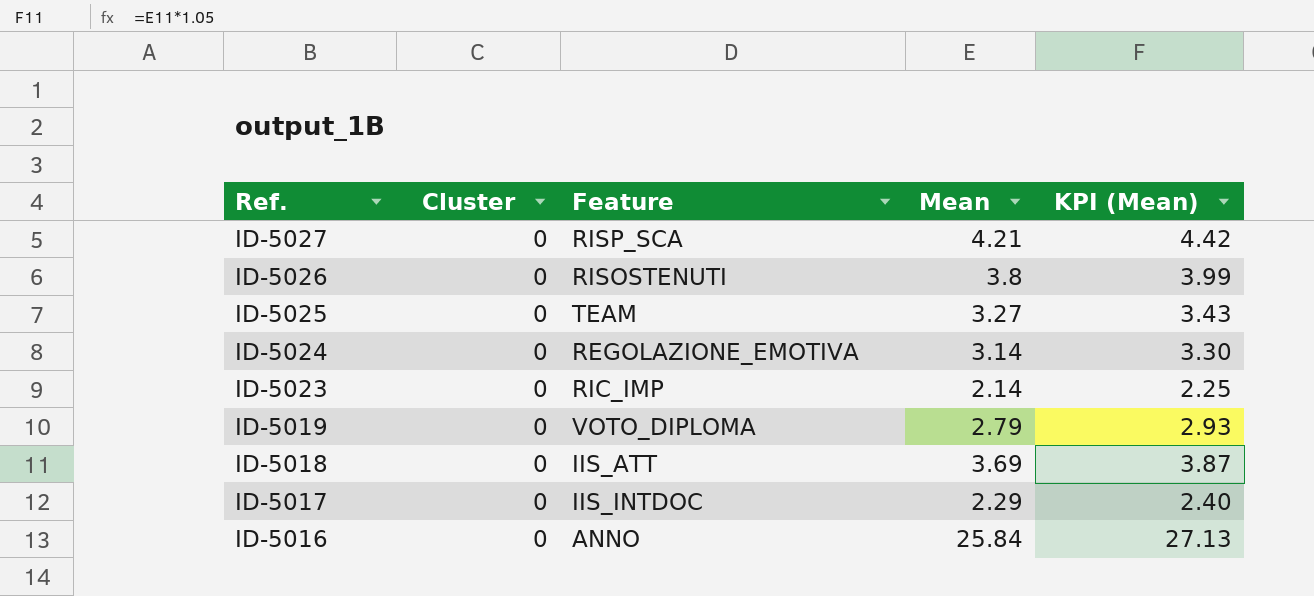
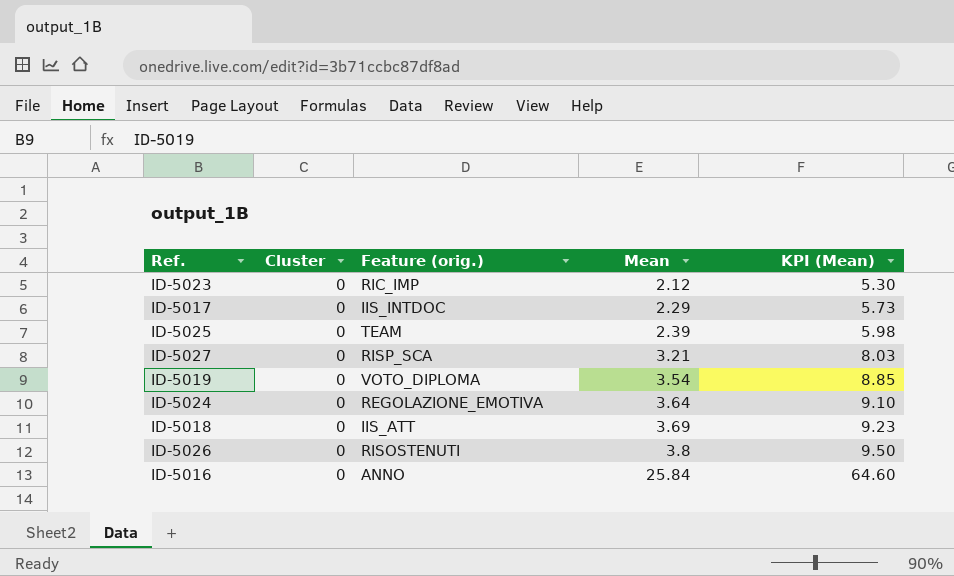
row order: Ref. descending -> Mean ascending
column name: Feature -> Feature (orig.)
column KPI (Mean) | formula: [Mean] * 1.05 -> [Mean] * 2.5
ID-5023 | Mean: 2.14 -> 2.12
ID-5025 | Mean: 3.27 -> 2.39
ID-5027 | Mean: 4.21 -> 3.21
ID-5019 | Mean: 2.79 -> 3.54
ID-5024 | Mean: 3.14 -> 3.64

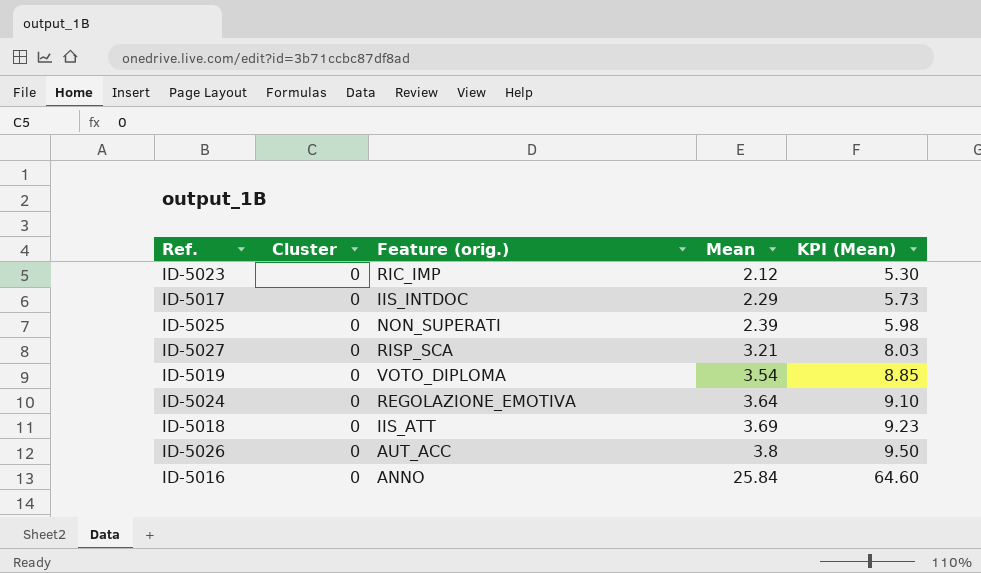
ID-5025 | Feature (orig.): TEAM -> NON_SUPERATI
ID-5026 | Feature (orig.): RISOSTENUTI -> AUT_ACC

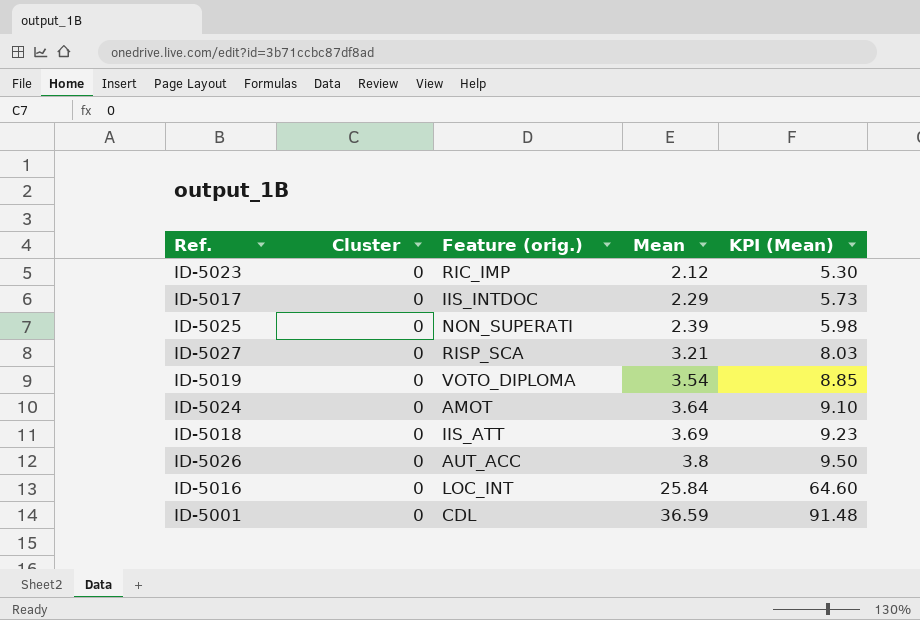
ID-5024 | Feature (orig.): REGOLAZIONE_EMOTIVA -> AMOT
ID-5016 | Feature (orig.): ANNO -> LOC_INT
row ID-5001: none -> 0 | CDL | 36.59 | 91.48

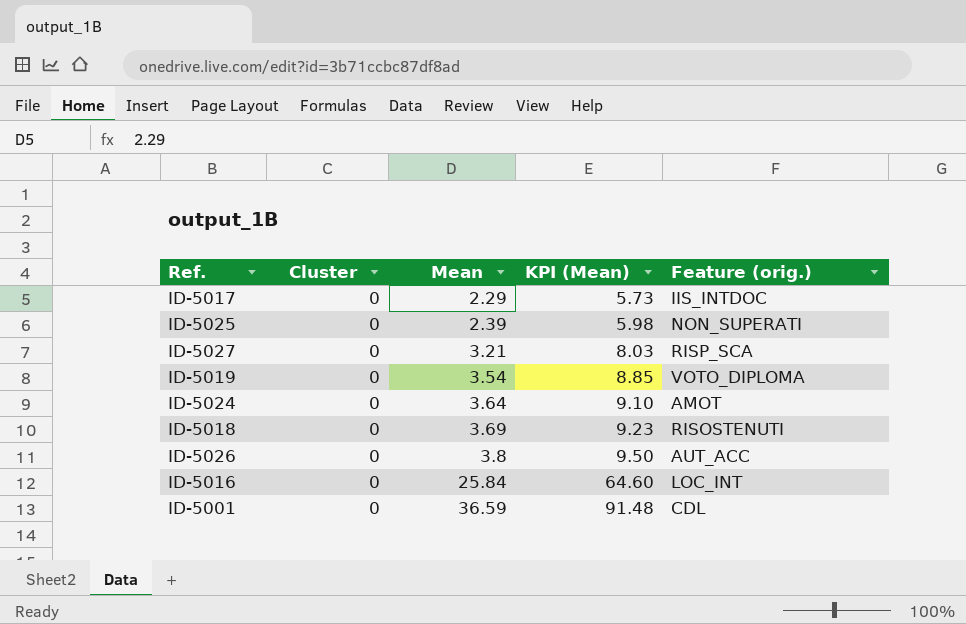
column Feature (orig.) | position: 3 -> 5
row ID-5023: 0 | RIC_IMP | 2.12 | 5.30 -> none
ID-5018 | Feature (orig.): IIS_ATT -> RISOSTENUTI

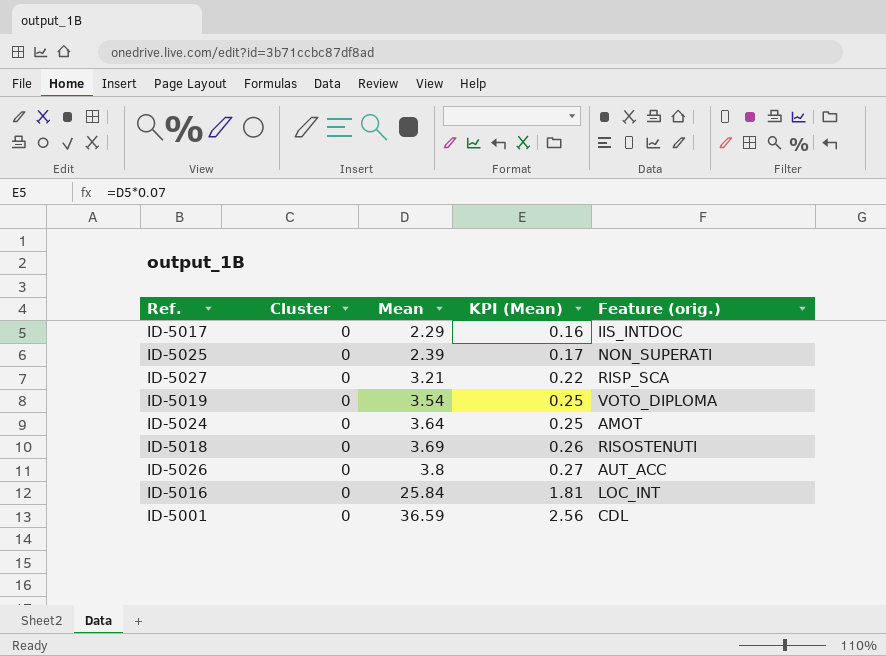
column KPI (Mean) | formula: [Mean] * 2.5 -> [Mean] * 0.07

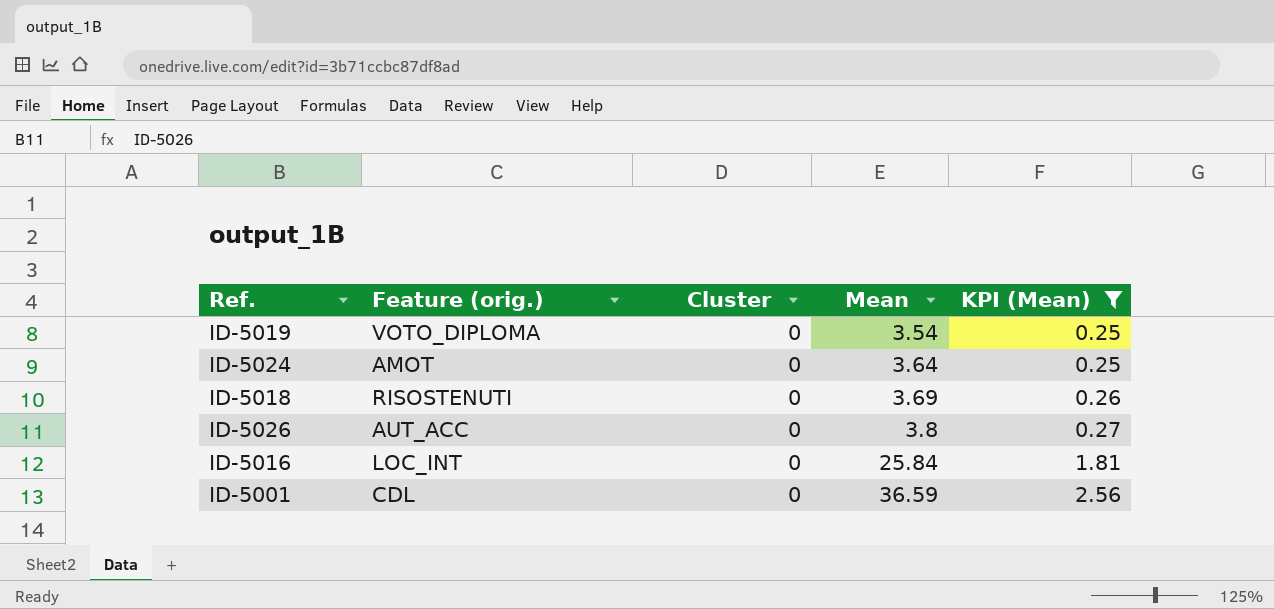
filter: none -> KPI (Mean) >= 0.25
column Feature (orig.) | position: 5 -> 2

